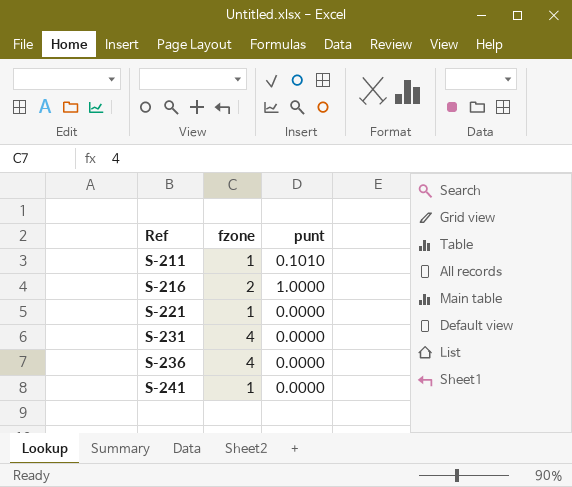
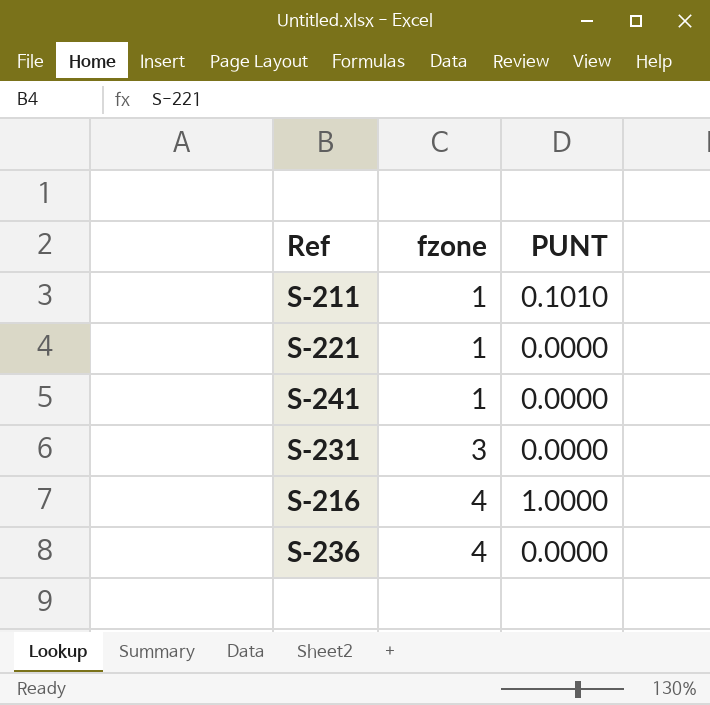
row order: Ref ascending -> fzone ascending
column name: punt -> PUNT
S-231 | fzone: 4 -> 3
S-216 | fzone: 2 -> 4

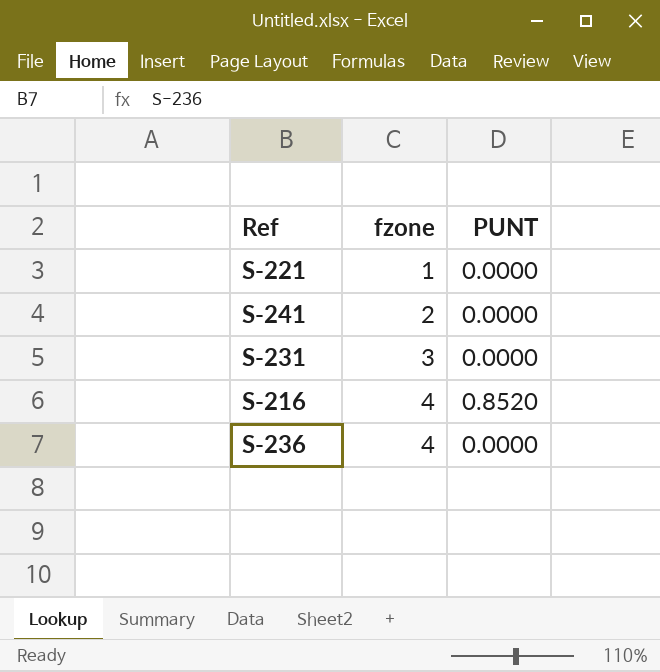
row S-211: 1 | 0.1010 -> none
S-241 | fzone: 1 -> 2
S-216 | PUNT: 1.0000 -> 0.8520

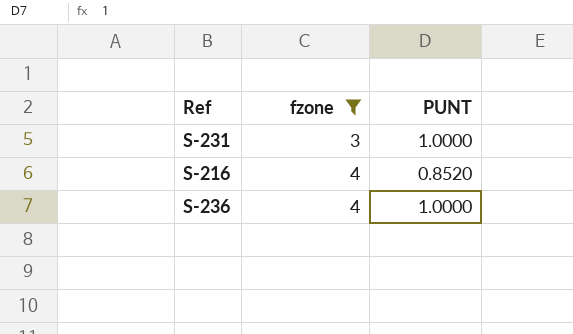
filter: none -> fzone >= 3
S-231 | PUNT: 0.0000 -> 1.0000
S-236 | PUNT: 0.0000 -> 1.0000

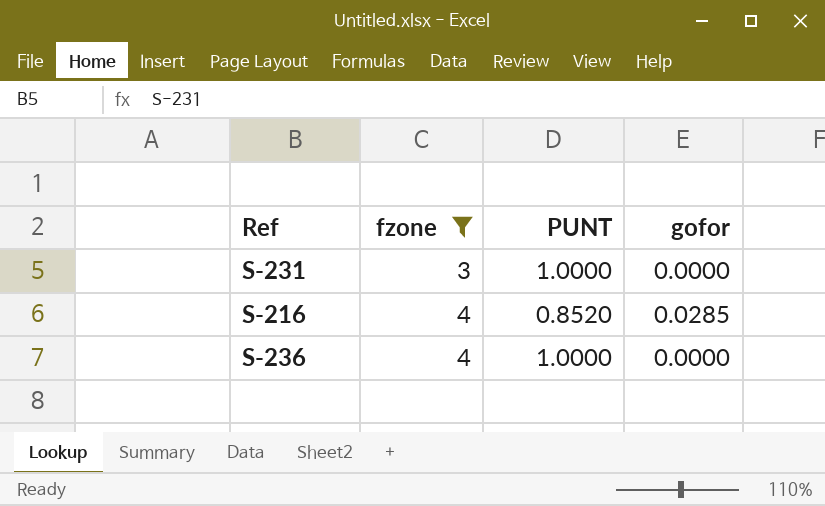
column gofor | position: none -> 4

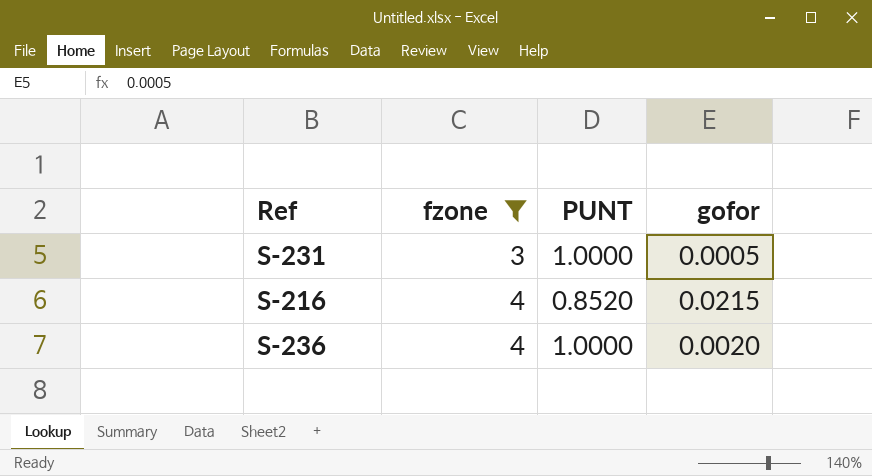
S-231 | gofor: 0.0000 -> 0.0005
S-216 | gofor: 0.0285 -> 0.0215
S-236 | gofor: 0.0000 -> 0.0020

